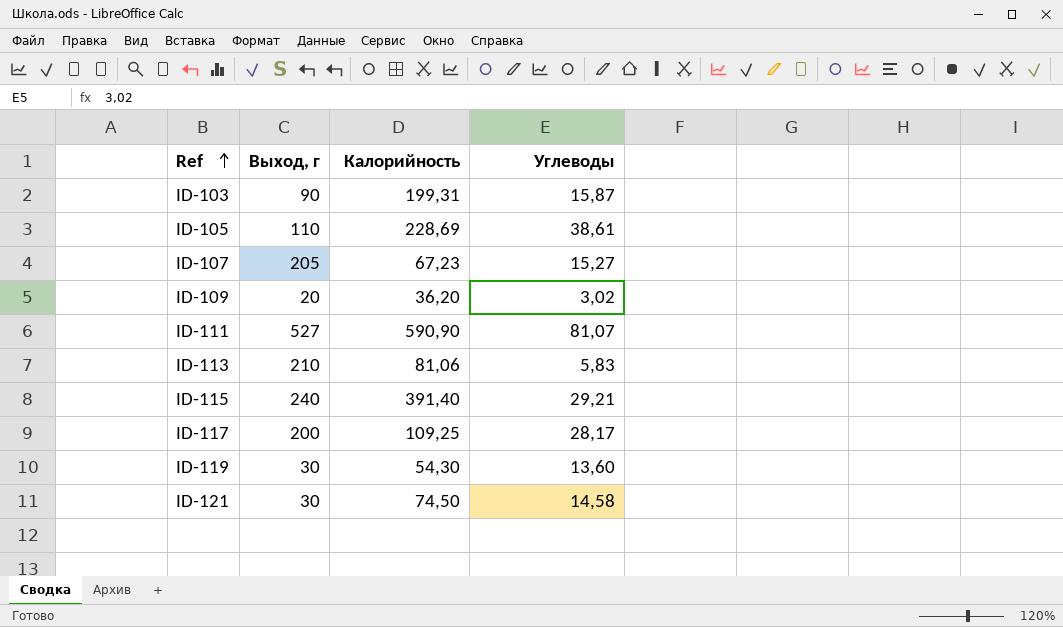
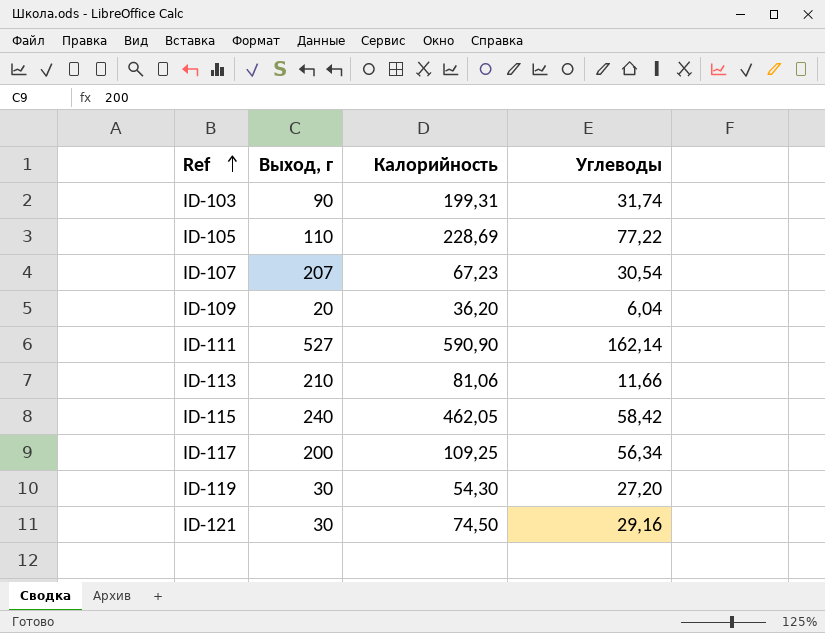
ID-103 | Углеводы: 15,87 -> 31,74
ID-105 | Углеводы: 38,61 -> 77,22
ID-107 | Выход, г: 205 -> 207
ID-107 | Углеводы: 15,27 -> 30,54
ID-109 | Углеводы: 3,02 -> 6,04
ID-111 | Углеводы: 81,07 -> 162,14
ID-113 | Углеводы: 5,83 -> 11,66
ID-115 | Калорийность: 391,40 -> 462,05
ID-115 | Углеводы: 29,21 -> 58,42
ID-117 | Углеводы: 28,17 -> 56,34
ID-119 | Углеводы: 13,60 -> 27,20
ID-121 | Углеводы: 14,58 -> 29,16

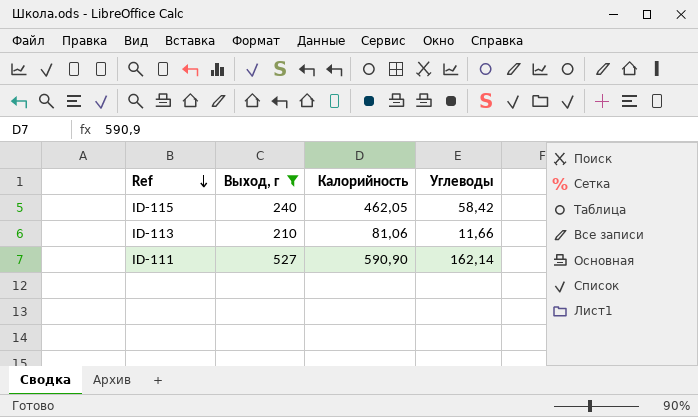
filter: none -> Выход, г >= 210
row order: Ref ascending -> Ref descending

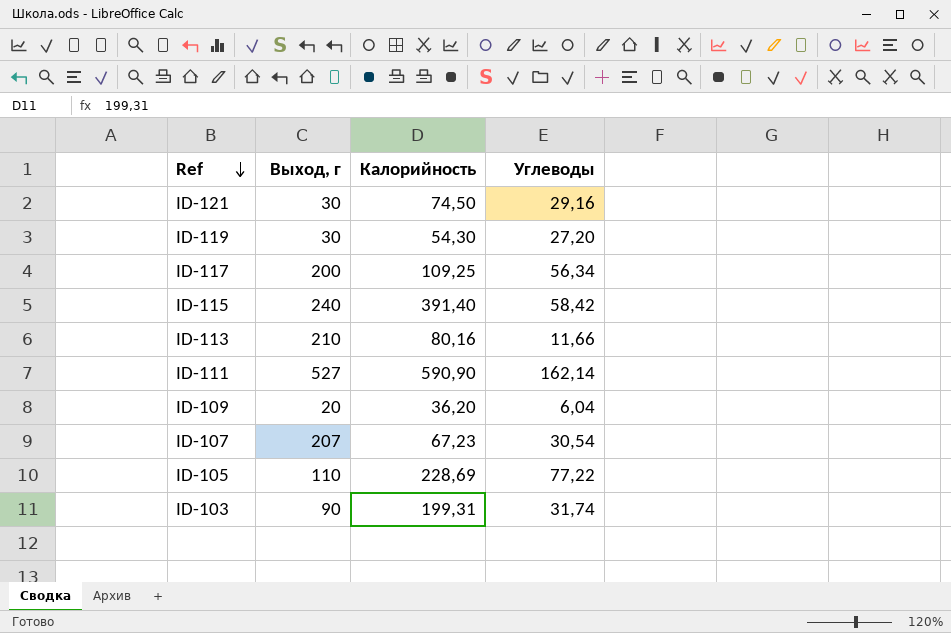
filter: Выход, г >= 210 -> none
ID-115 | Калорийность: 462,05 -> 391,40
ID-113 | Калорийность: 81,06 -> 80,16

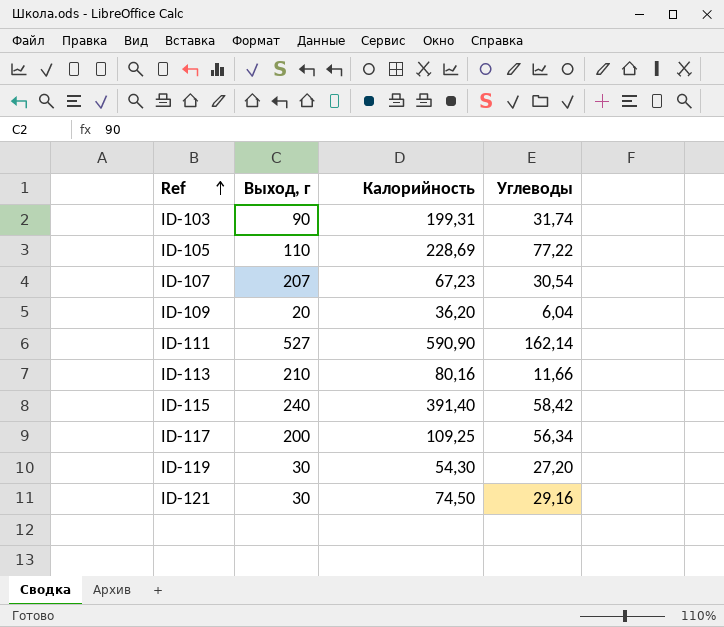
row order: Ref descending -> Ref ascending

